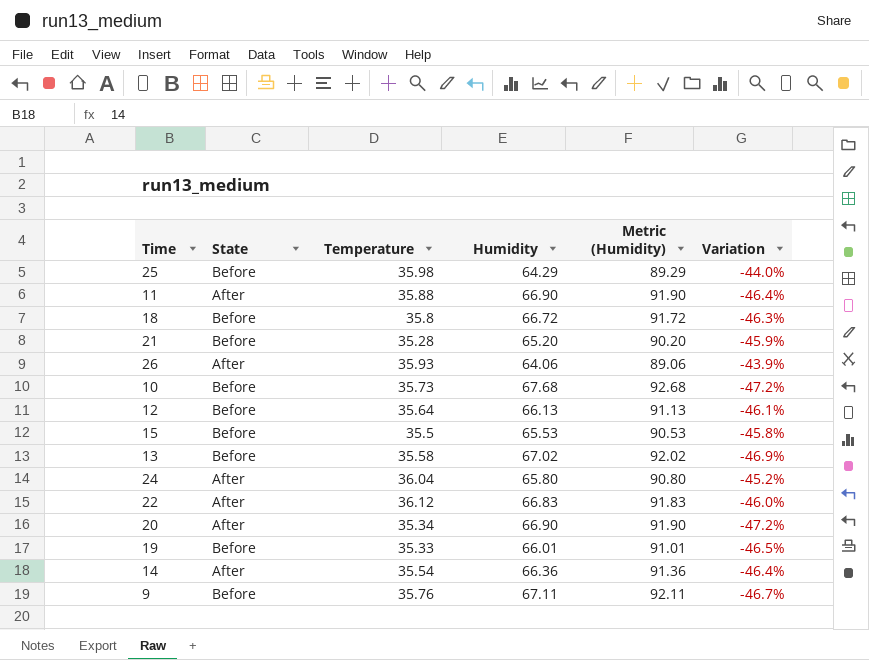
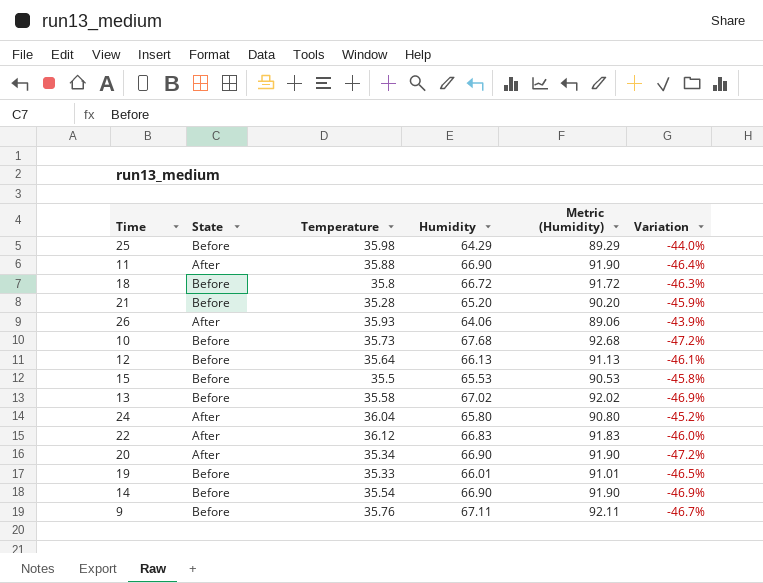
14 | State: After -> Before
14 | Humidity: 66.36 -> 66.90
14 | Metric (Humidity): 91.36 -> 91.90
14 | Variation: -46.4% -> -46.9%

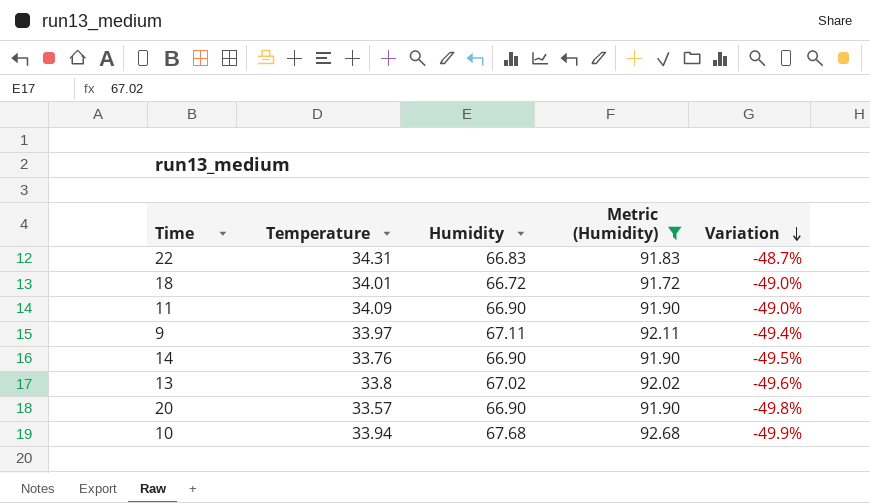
filter: none -> Metric (Humidity) >= 91.72
row order: none -> Variation descending
column State | position: 2 -> none
22 | Temperature: 36.12 -> 34.31
22 | Variation: -46.0% -> -48.7%
18 | Temperature: 35.8 -> 34.01
18 | Variation: -46.3% -> -49.0%
11 | Temperature: 35.88 -> 34.09
11 | Variation: -46.4% -> -49.0%
9 | Temperature: 35.76 -> 33.97
9 | Variation: -46.7% -> -49.4%
14 | Temperature: 35.54 -> 33.76
14 | Variation: -46.9% -> -49.5%
13 | Temperature: 35.58 -> 33.8
13 | Variation: -46.9% -> -49.6%
20 | Temperature: 35.34 -> 33.57
20 | Variation: -47.2% -> -49.8%
10 | Temperature: 35.73 -> 33.94
10 | Variation: -47.2% -> -49.9%

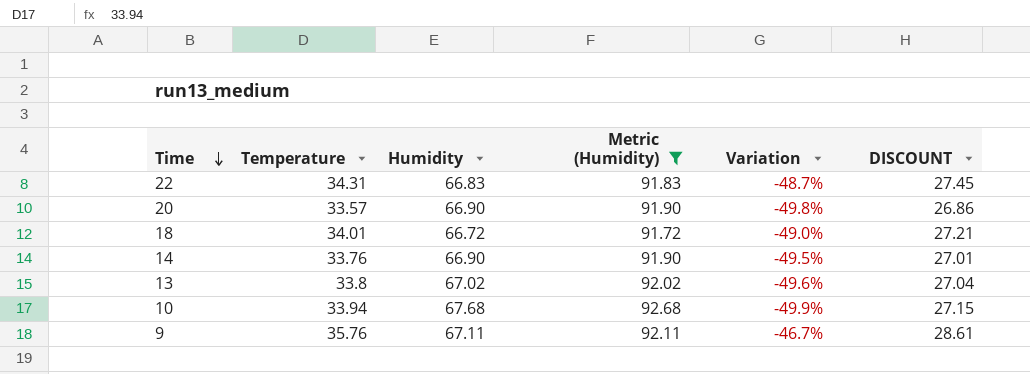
row order: Variation descending -> Time descending
column DISCOUNT | formula: none -> [Temperature] * 0.8
row 11: 34.09 | 66.90 | 91.90 | -49.0% -> none
9 | Temperature: 33.97 -> 35.76
9 | Variation: -49.4% -> -46.7%

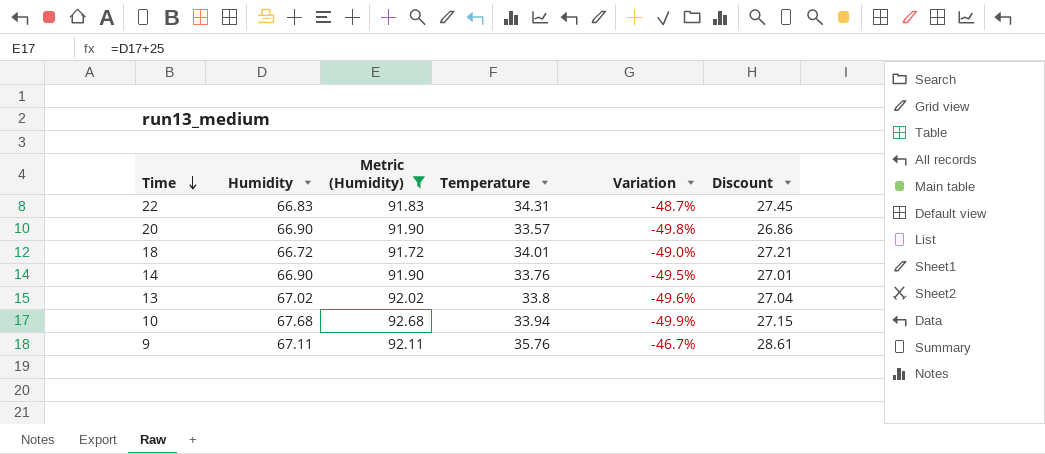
column Temperature | position: 2 -> 4
column name: DISCOUNT -> Discount

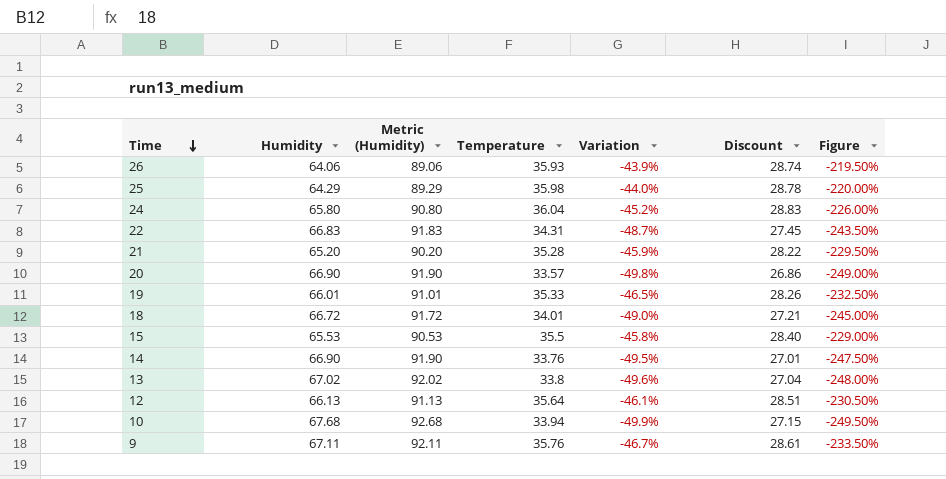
filter: Metric (Humidity) >= 91.72 -> none
column Figure | formula: none -> [Variation] * 5

